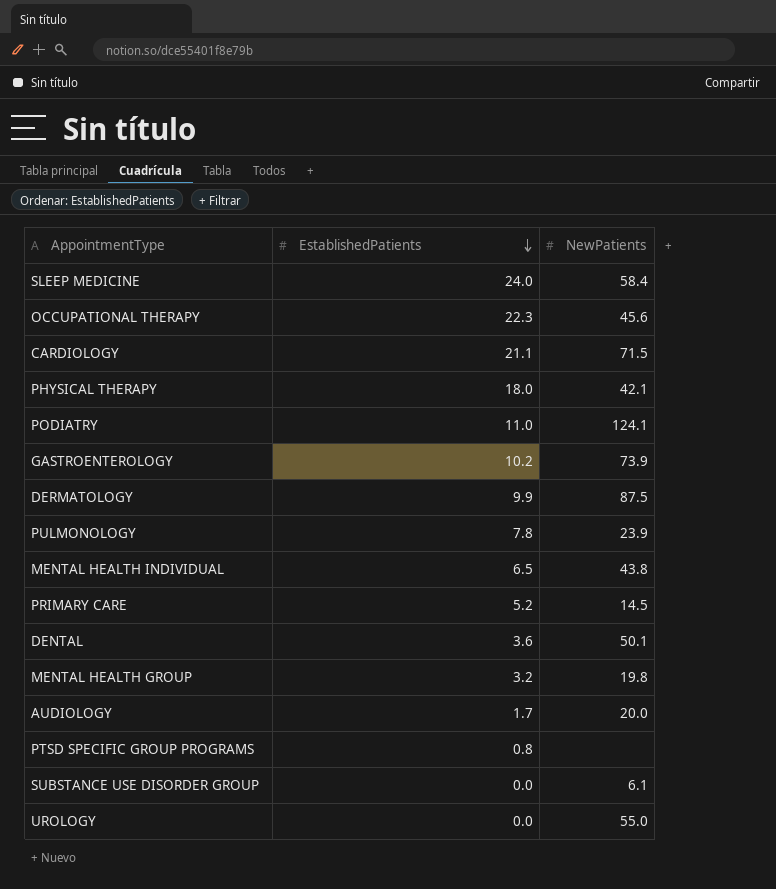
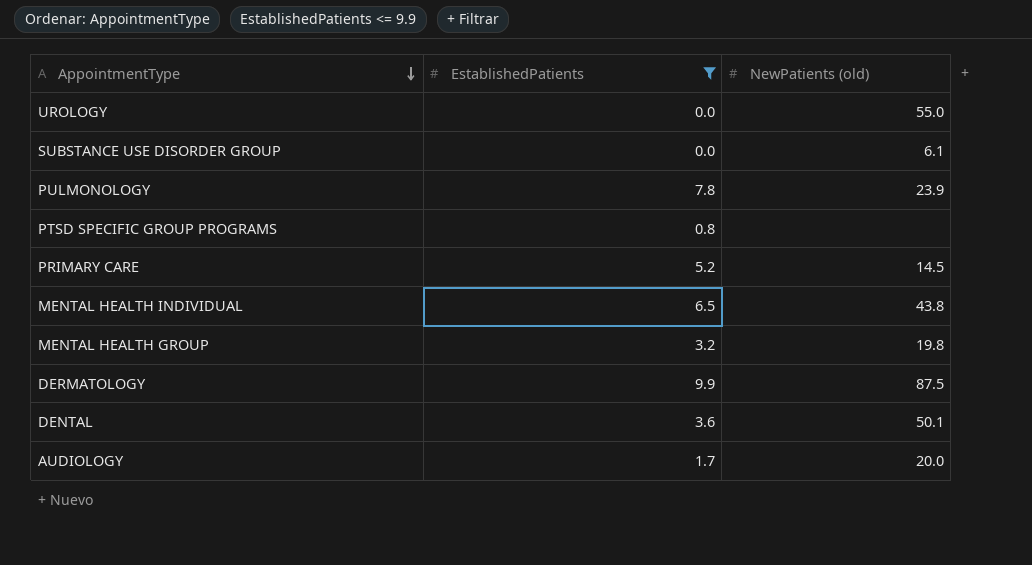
filter: none -> EstablishedPatients <= 9.9
row order: EstablishedPatients descending -> AppointmentType descending
column name: NewPatients -> NewPatients (old)

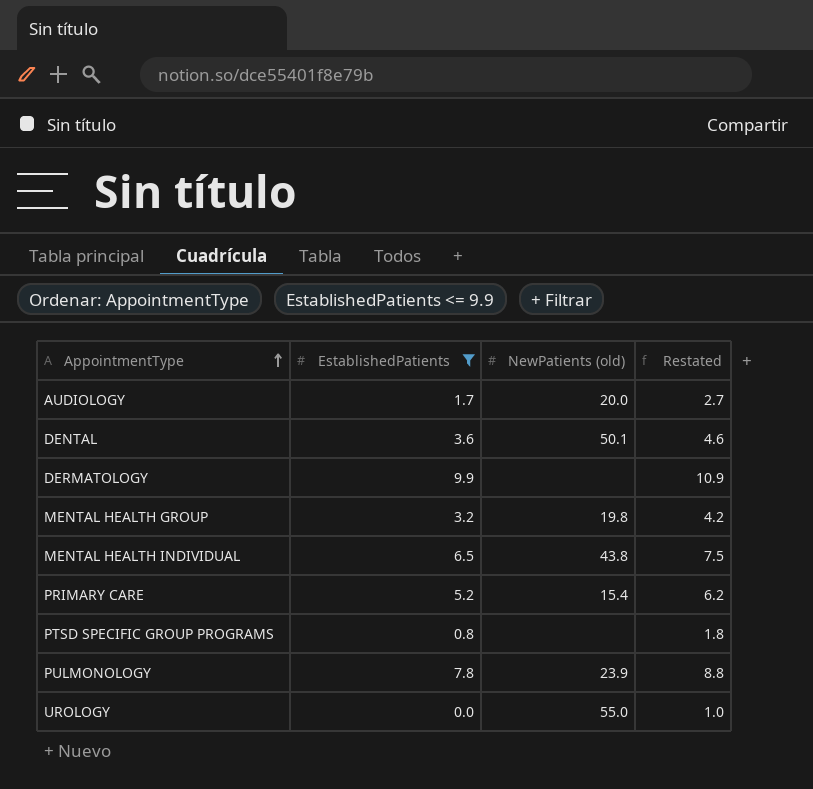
row order: AppointmentType descending -> AppointmentType ascending
column Restated | formula: none -> [EstablishedPatients] + 1
row SUBSTANCE USE DISORDER GROUP: 0.0 | 6.1 -> none
DERMATOLOGY | NewPatients (old): 87.5 -> none
PRIMARY CARE | NewPatients (old): 14.5 -> 15.4

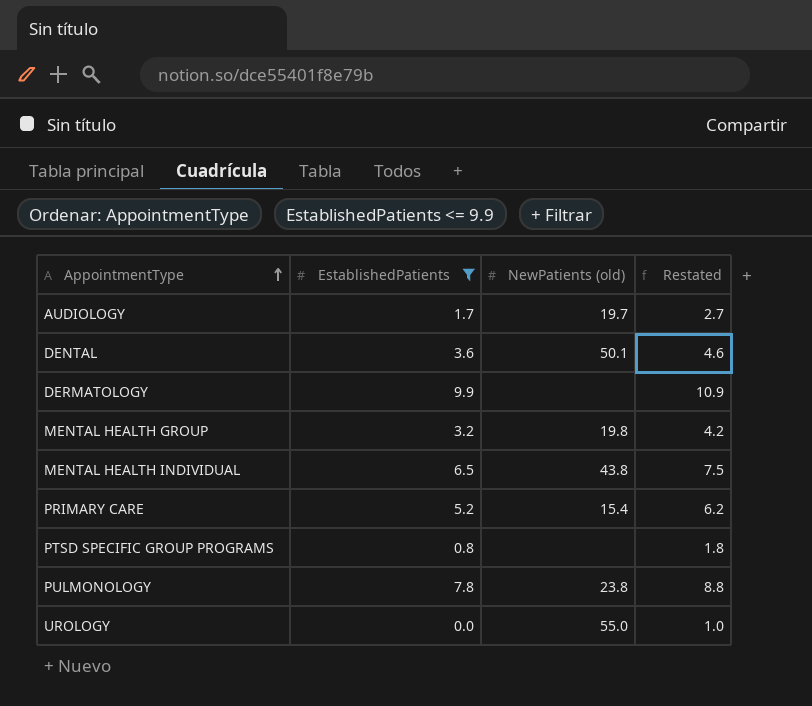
AUDIOLOGY | NewPatients (old): 20.0 -> 19.7
PULMONOLOGY | NewPatients (old): 23.9 -> 23.8

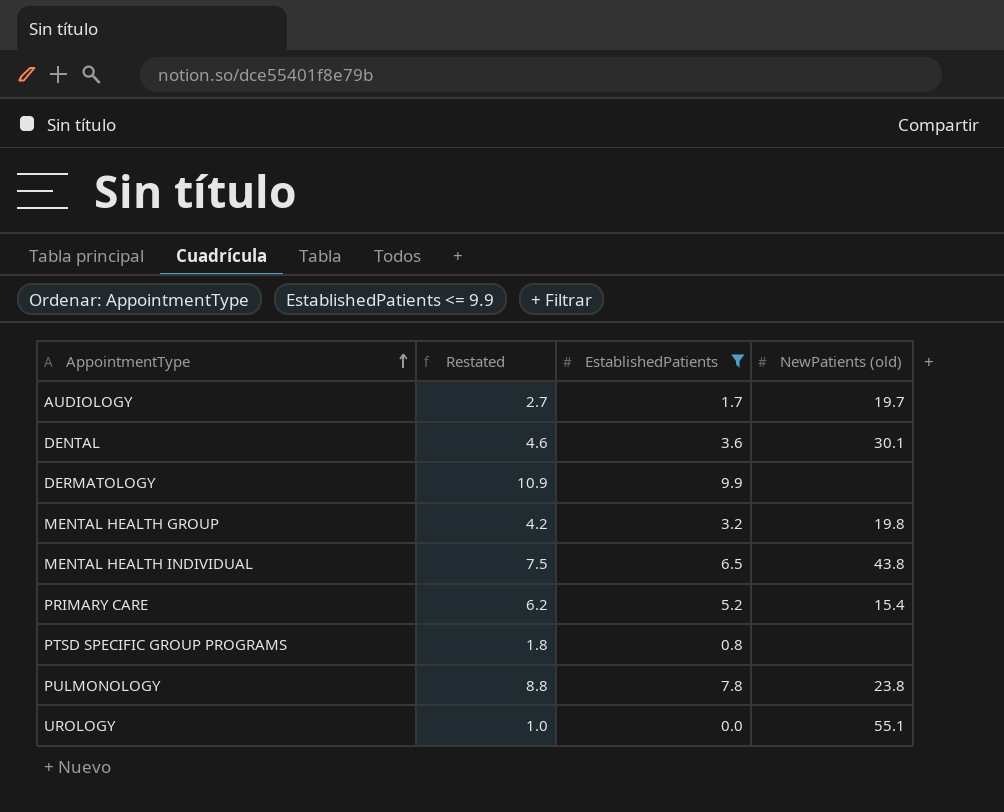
column Restated | position: 4 -> 2
DENTAL | NewPatients (old): 50.1 -> 30.1
UROLOGY | NewPatients (old): 55.0 -> 55.1

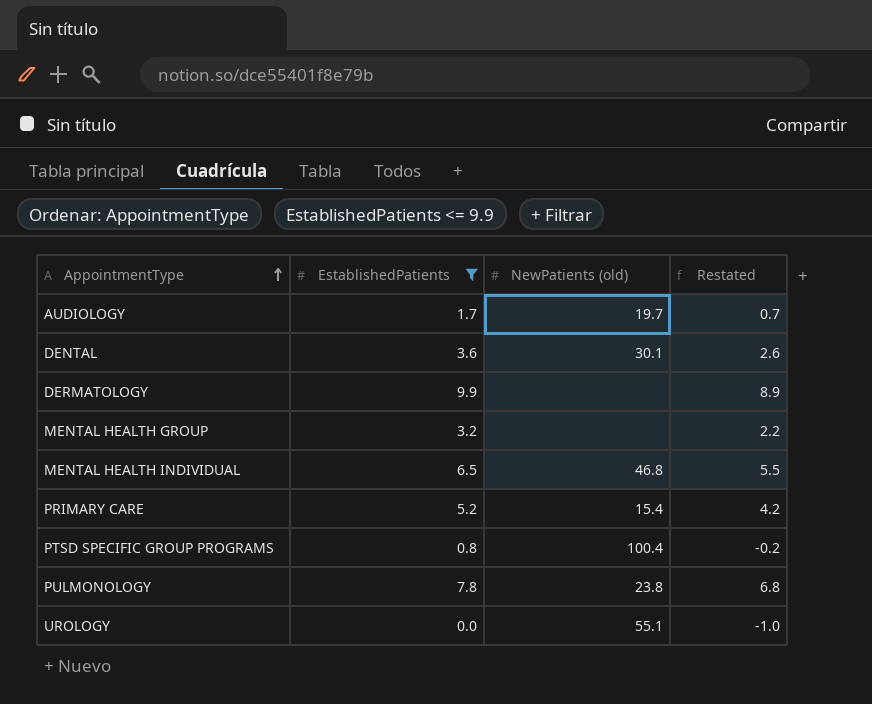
column Restated | formula: [EstablishedPatients] + 1 -> [EstablishedPatients] - 1
column Restated | position: 2 -> 4
MENTAL HEALTH GROUP | NewPatients (old): 19.8 -> none
MENTAL HEALTH INDIVIDUAL | NewPatients (old): 43.8 -> 46.8
PTSD SPECIFIC GROUP PROGRAMS | NewPatients (old): none -> 100.4

